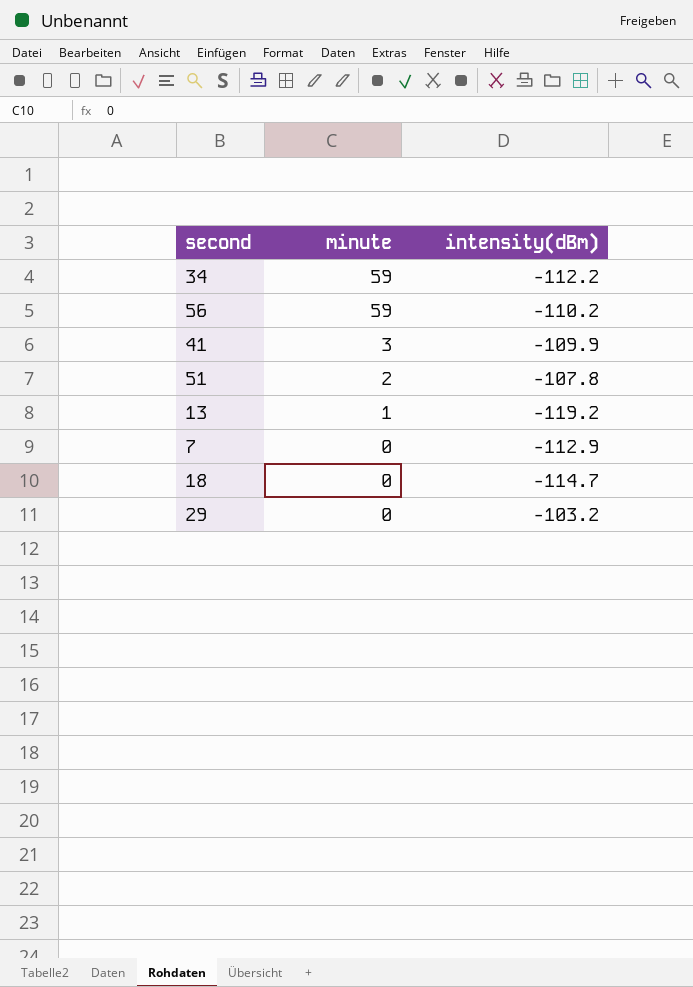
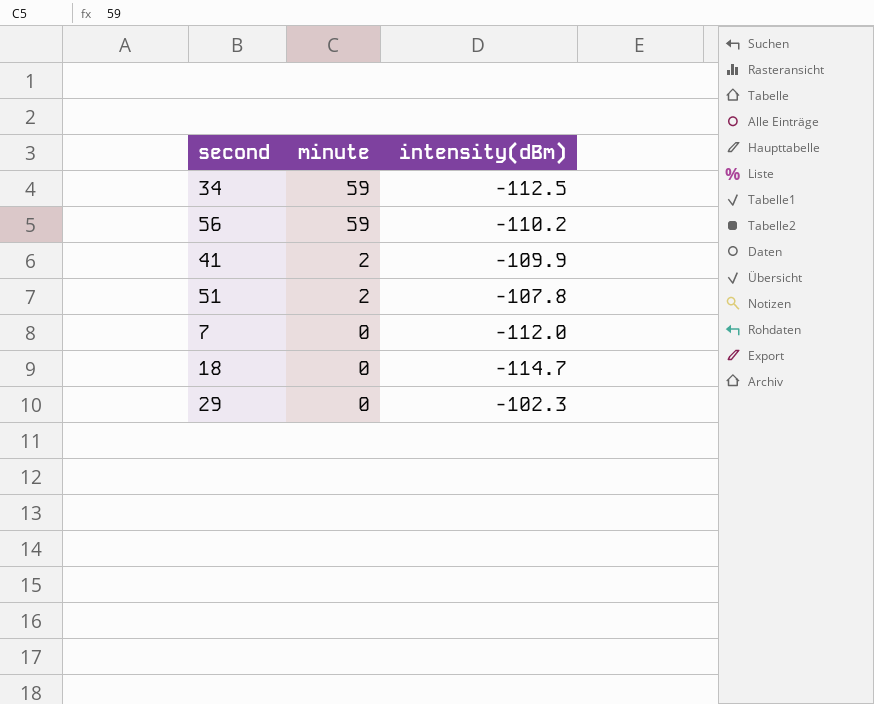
row 13: 1 | -119.2 -> none
34 | intensity(dBm): -112.2 -> -112.5
41 | minute: 3 -> 2
7 | intensity(dBm): -112.9 -> -112.0
29 | intensity(dBm): -103.2 -> -102.3

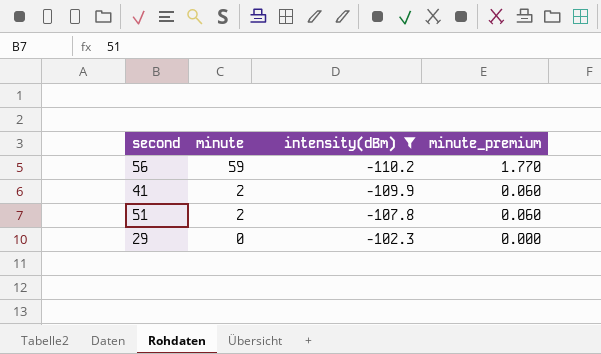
filter: none -> intensity(dBm) >= -110.2
column minute_premium | formula: none -> [minute] * 0.03

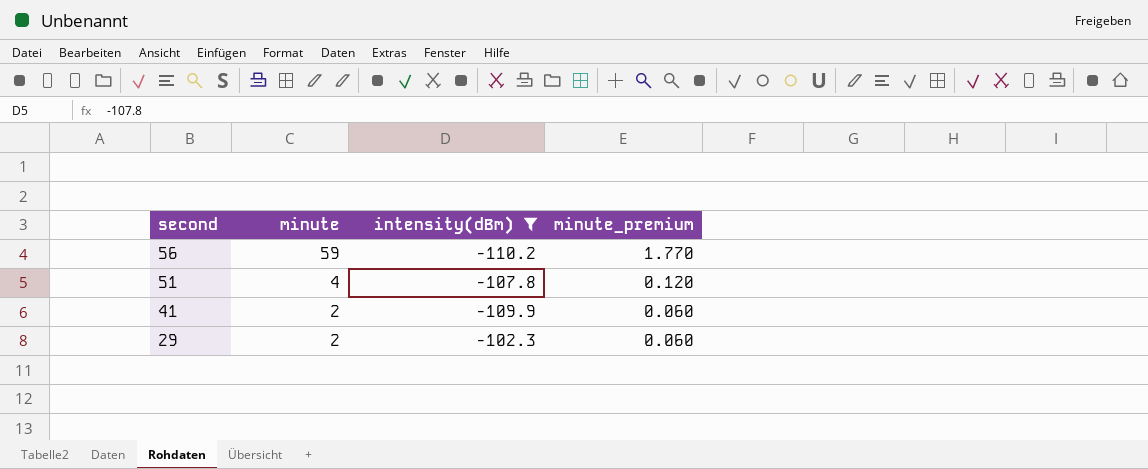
row order: minute descending -> second descending
51 | minute: 2 -> 4
51 | minute_premium: 0.060 -> 0.120
29 | minute: 0 -> 2
29 | minute_premium: 0.000 -> 0.060

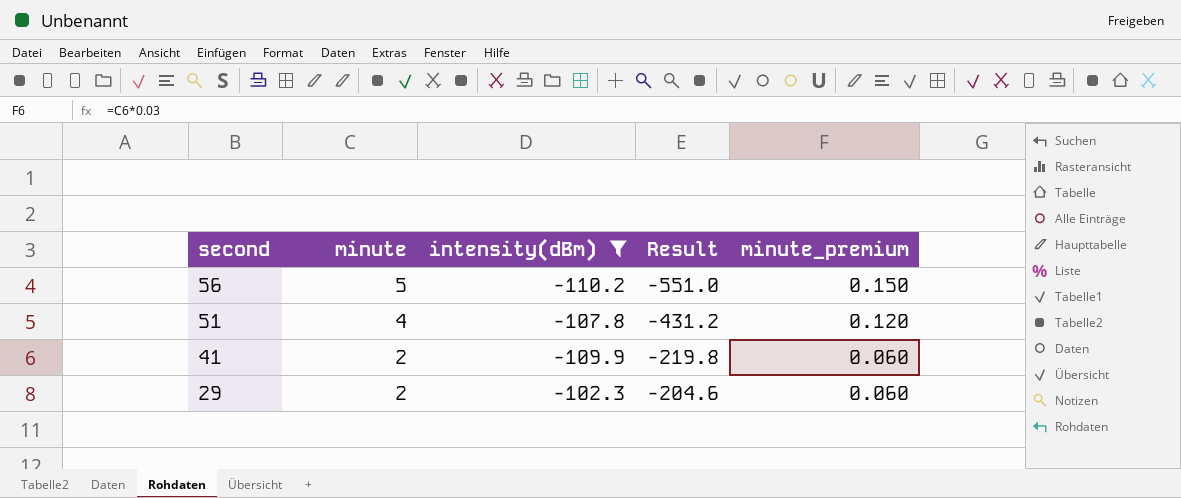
column Result | formula: none -> [minute] * [intensity(dBm)]
56 | minute: 59 -> 5
56 | minute_premium: 1.770 -> 0.150

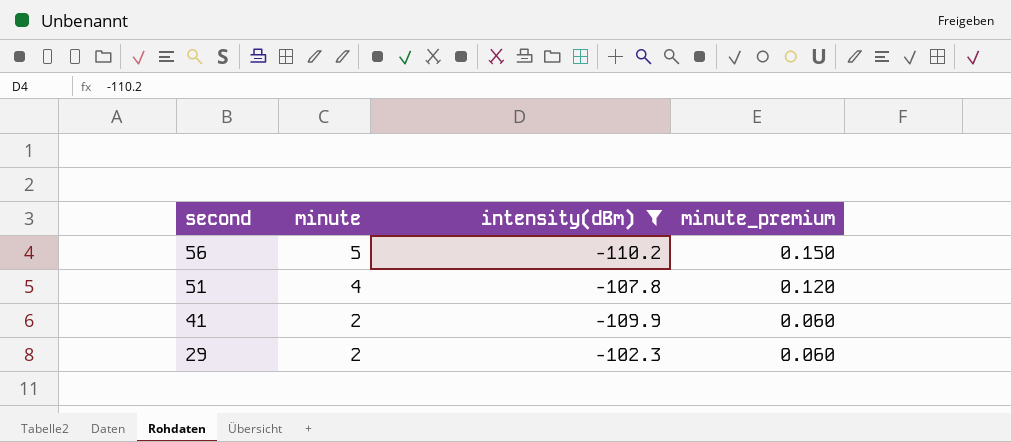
column Result | formula: [minute] * [intensity(dBm)] -> none

